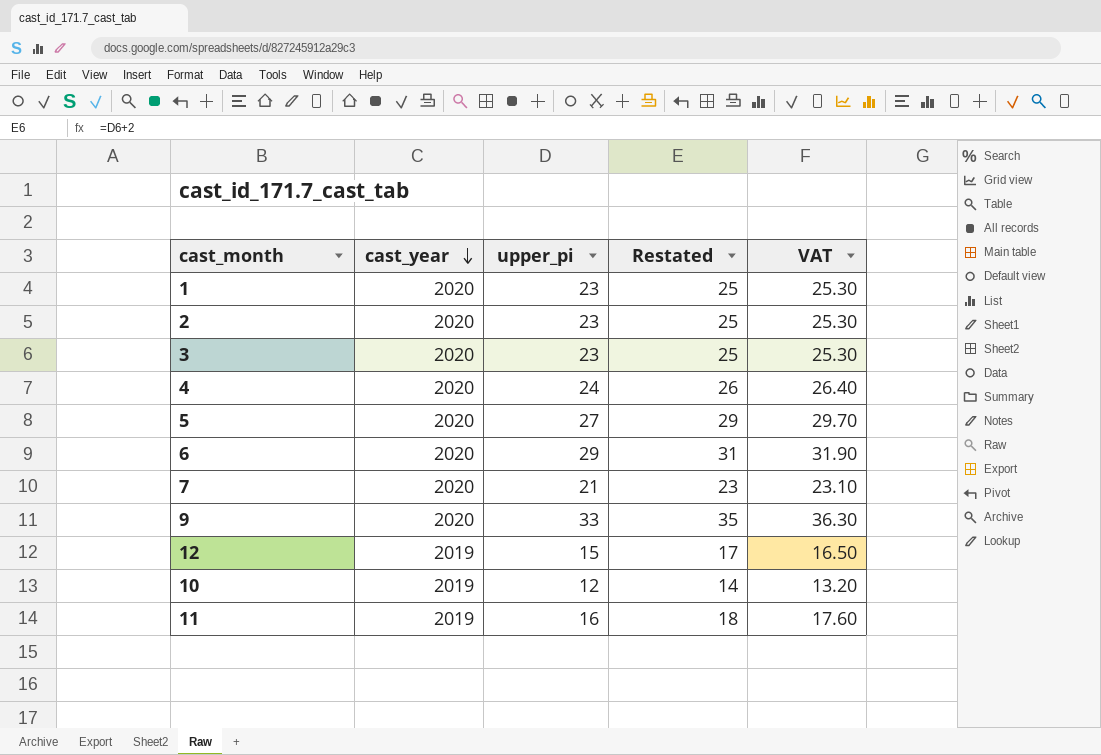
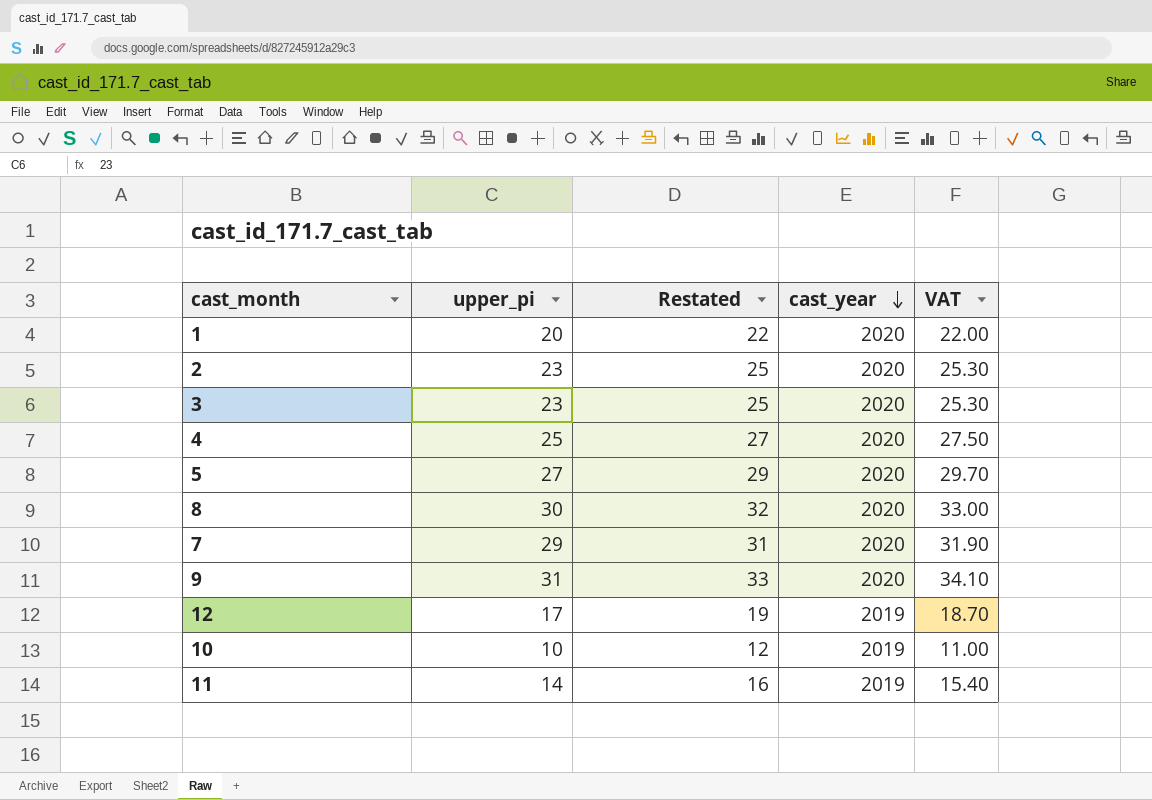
column cast_year | position: 2 -> 4
row 6: 2020 | 29 | 31 | 31.90 -> none
1 | upper_pi: 23 -> 20
1 | Restated: 25 -> 22
1 | VAT: 25.30 -> 22.00
4 | upper_pi: 24 -> 25
4 | Restated: 26 -> 27
4 | VAT: 26.40 -> 27.50
row 8: none -> 30 | 32 | 2020 | 33.00
7 | upper_pi: 21 -> 29
7 | Restated: 23 -> 31
7 | VAT: 23.10 -> 31.90
9 | upper_pi: 33 -> 31
9 | Restated: 35 -> 33
9 | VAT: 36.30 -> 34.10
12 | upper_pi: 15 -> 17
12 | Restated: 17 -> 19
12 | VAT: 16.50 -> 18.70
10 | upper_pi: 12 -> 10
10 | Restated: 14 -> 12
10 | VAT: 13.20 -> 11.00
11 | upper_pi: 16 -> 14
11 | Restated: 18 -> 16
11 | VAT: 17.60 -> 15.40

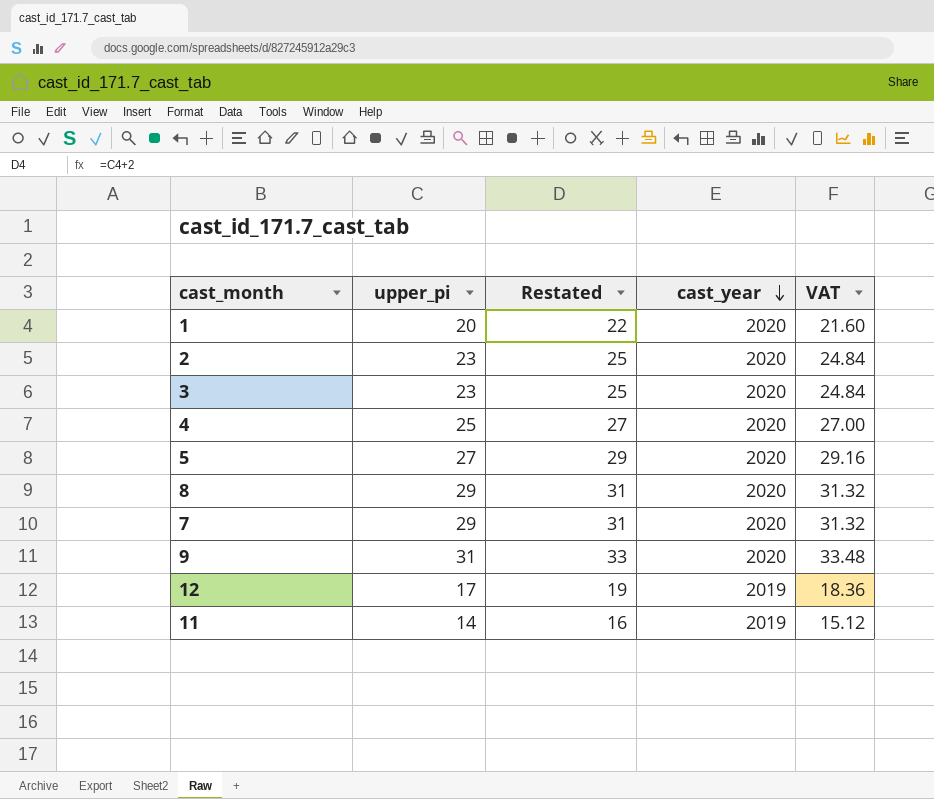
column VAT | formula: [upper_pi] * 1.1 -> [upper_pi] * 1.08
row 10: 10 | 12 | 2019 | 11.00 -> none
8 | upper_pi: 30 -> 29
8 | Restated: 32 -> 31

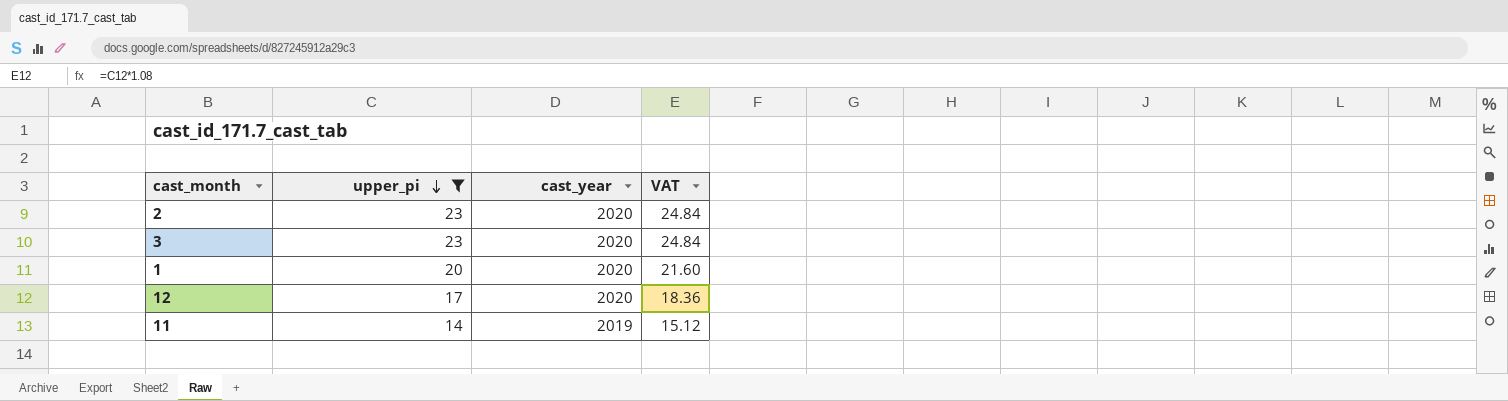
filter: none -> upper_pi <= 23
row order: cast_year descending -> upper_pi descending
column Restated | formula: [upper_pi] + 2 -> none
12 | cast_year: 2019 -> 2020

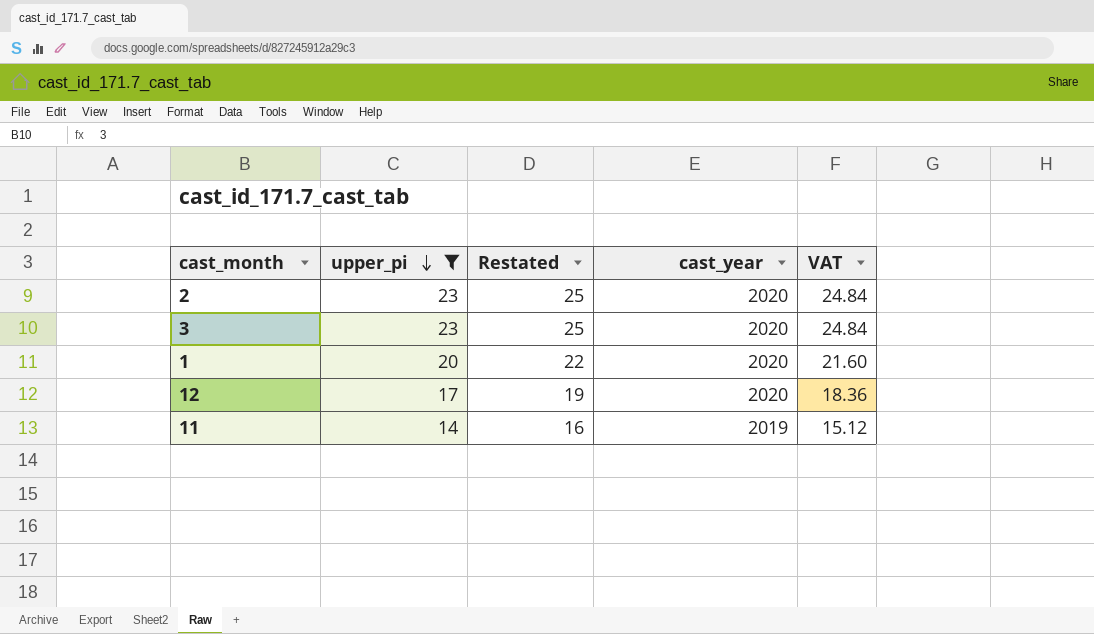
column Restated | formula: none -> [upper_pi] + 2

